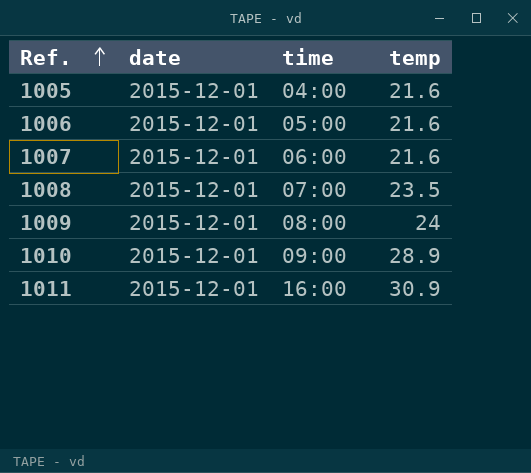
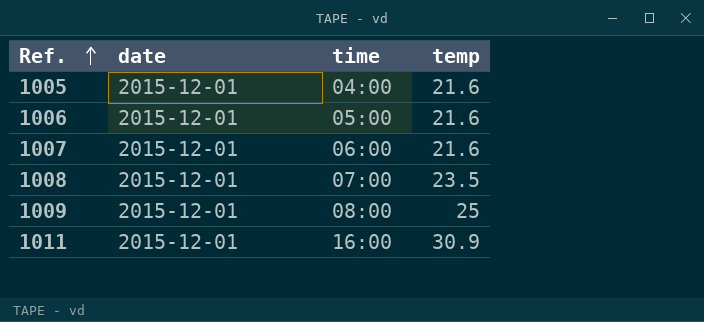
row 1010: 2015-12-01 | 09:00 | 28.9 -> none
1009 | temp: 24 -> 25

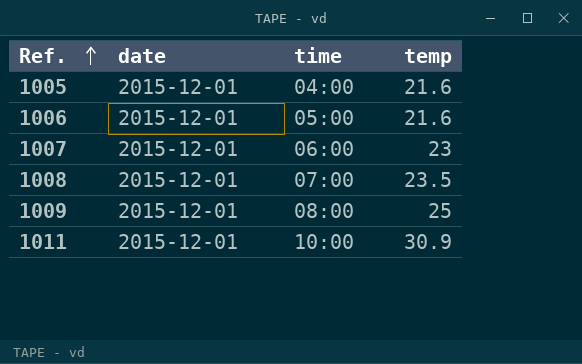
1007 | temp: 21.6 -> 23
1011 | time: 16:00 -> 10:00

